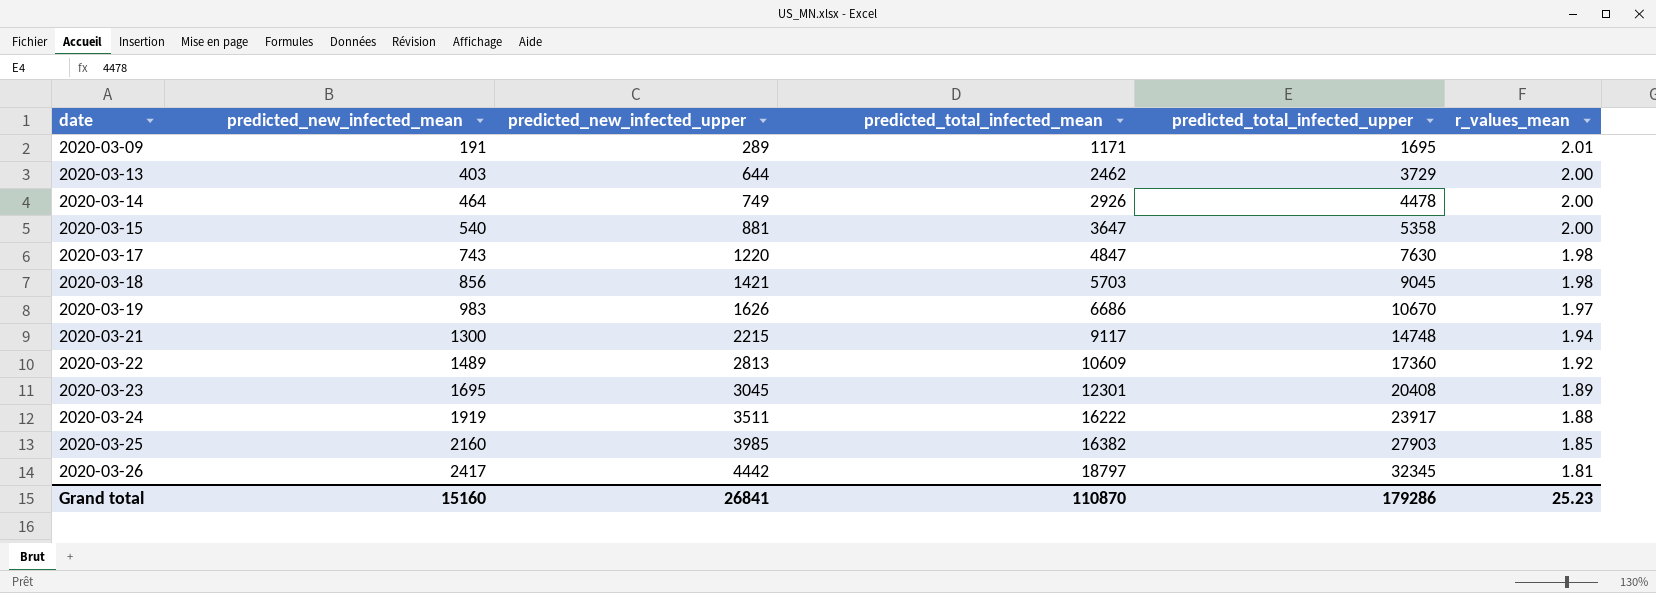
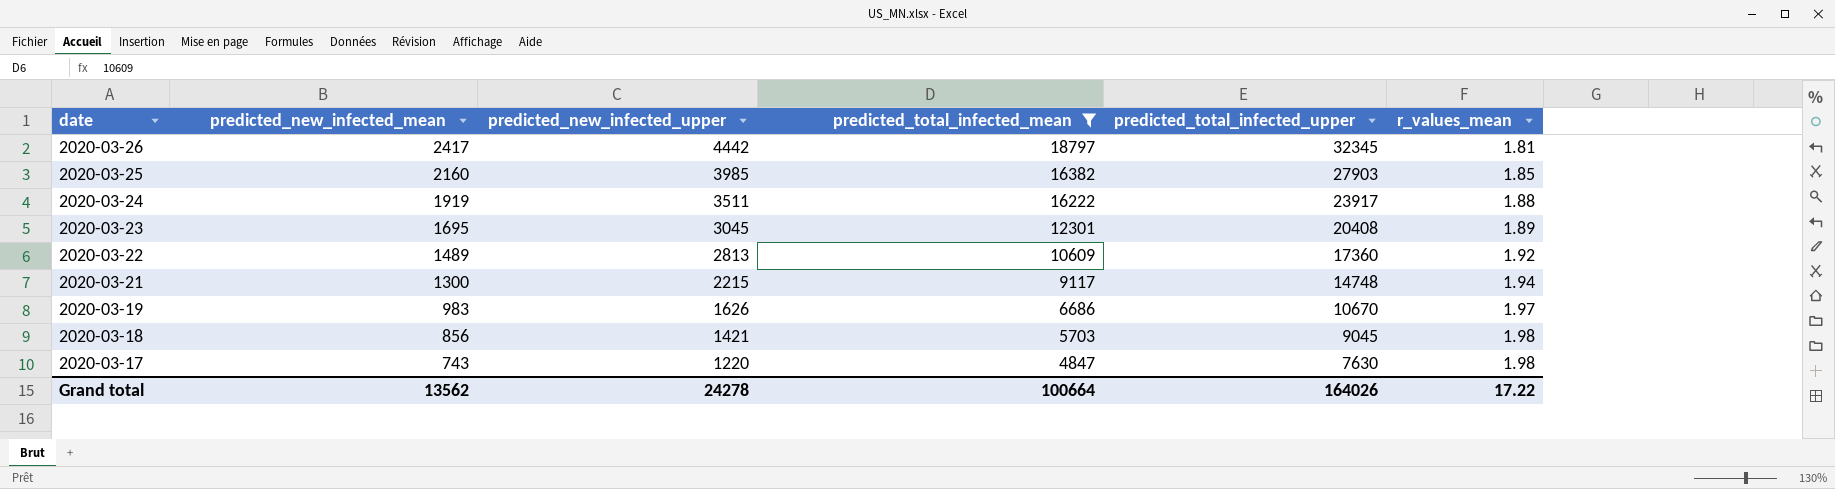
filter: none -> predicted_total_infected_mean >= 4847
row order: date ascending -> date descending
Grand total | predicted_new_infected_mean: 15160 -> 13562
Grand total | predicted_new_infected_upper: 26841 -> 24278
Grand total | predicted_total_infected_mean: 110870 -> 100664
Grand total | predicted_total_infected_upper: 179286 -> 164026
Grand total | r_values_mean: 25.23 -> 17.22

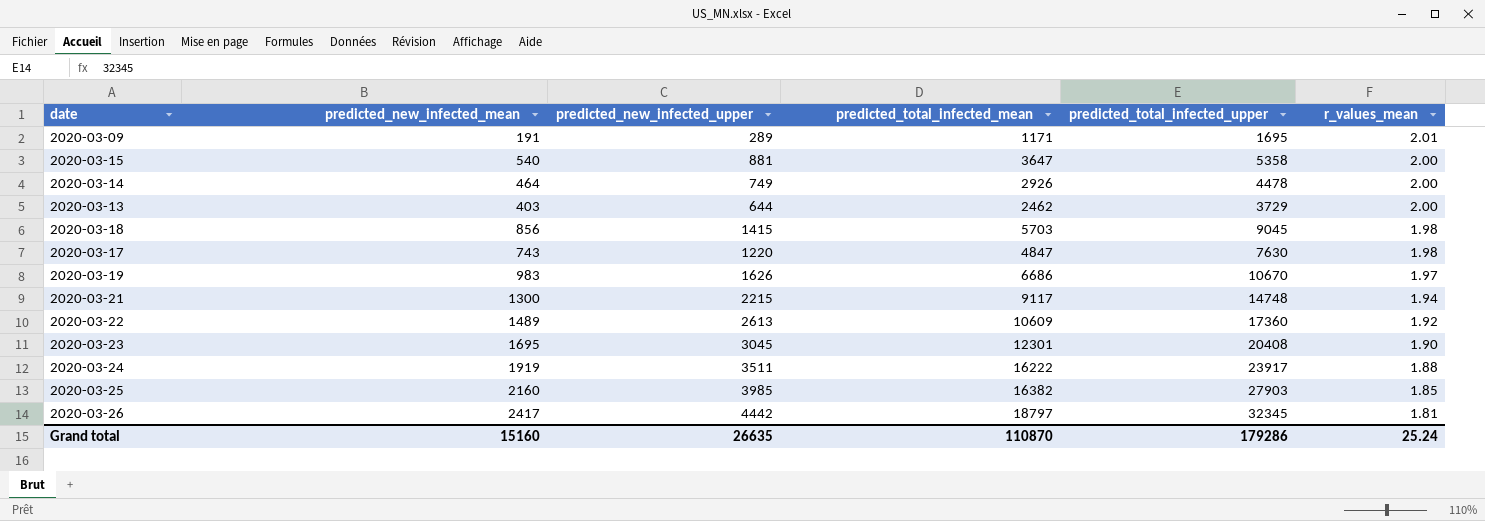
filter: predicted_total_infected_mean >= 4847 -> none
row order: date descending -> r_values_mean descending
2020-03-18 | predicted_new_infected_upper: 1421 -> 1415
2020-03-22 | predicted_new_infected_upper: 2813 -> 2613
2020-03-23 | r_values_mean: 1.89 -> 1.90
Grand total | predicted_new_infected_mean: 13562 -> 15160
Grand total | predicted_new_infected_upper: 24278 -> 26635
Grand total | predicted_total_infected_mean: 100664 -> 110870
Grand total | predicted_total_infected_upper: 164026 -> 179286
Grand total | r_values_mean: 17.22 -> 25.24

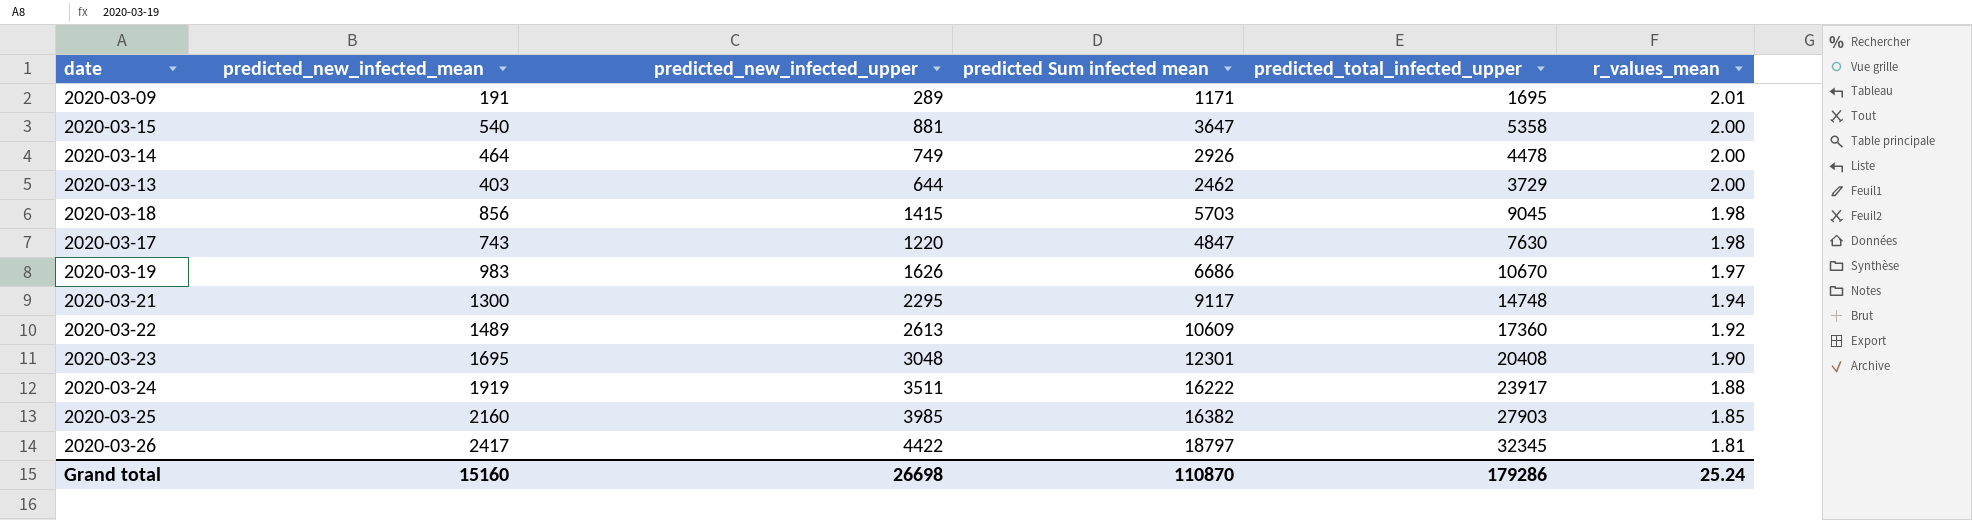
column name: predicted_total_infected_mean -> predicted Sum infected mean
2020-03-21 | predicted_new_infected_upper: 2215 -> 2295
2020-03-23 | predicted_new_infected_upper: 3045 -> 3048
2020-03-26 | predicted_new_infected_upper: 4442 -> 4422
Grand total | predicted_new_infected_upper: 26635 -> 26698

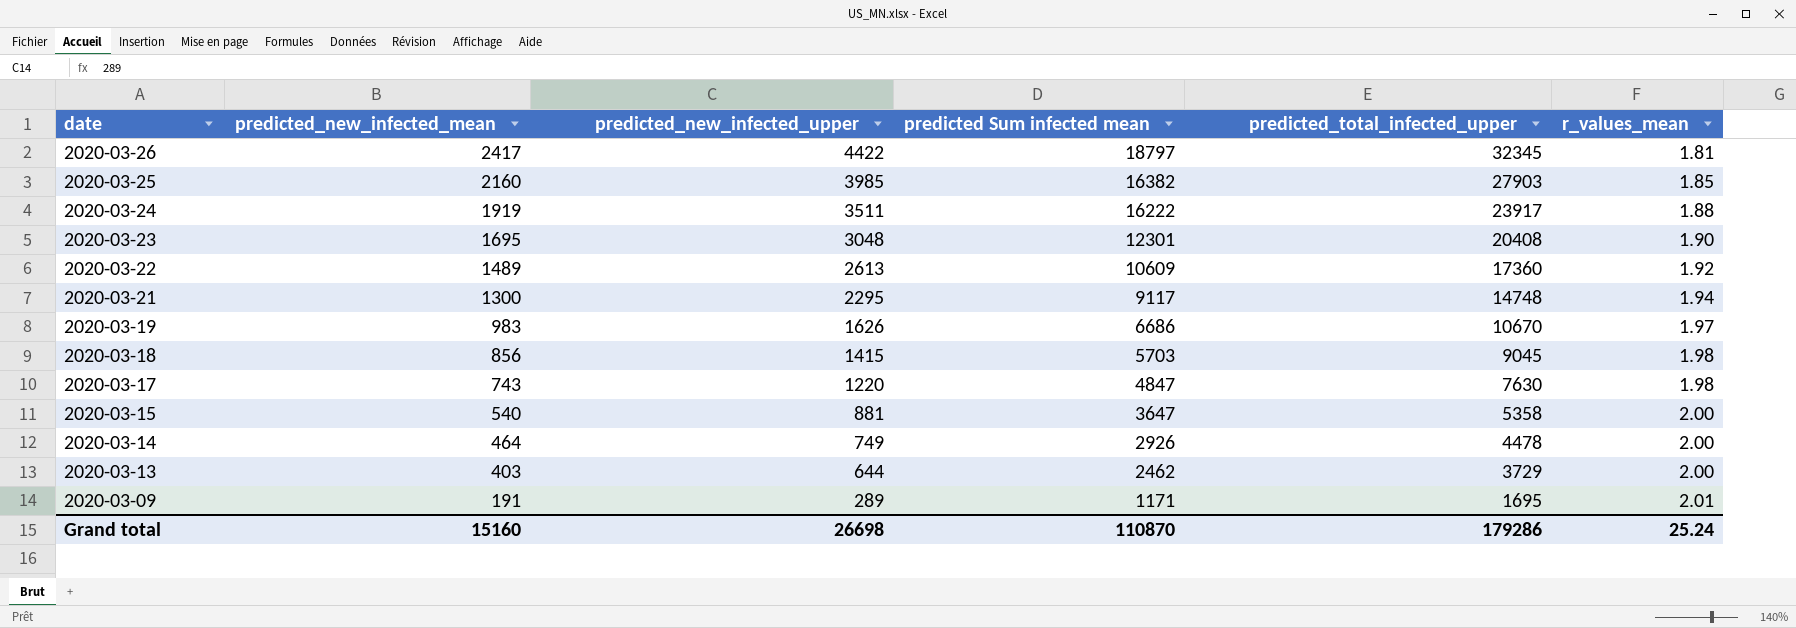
row order: r_values_mean descending -> date descending

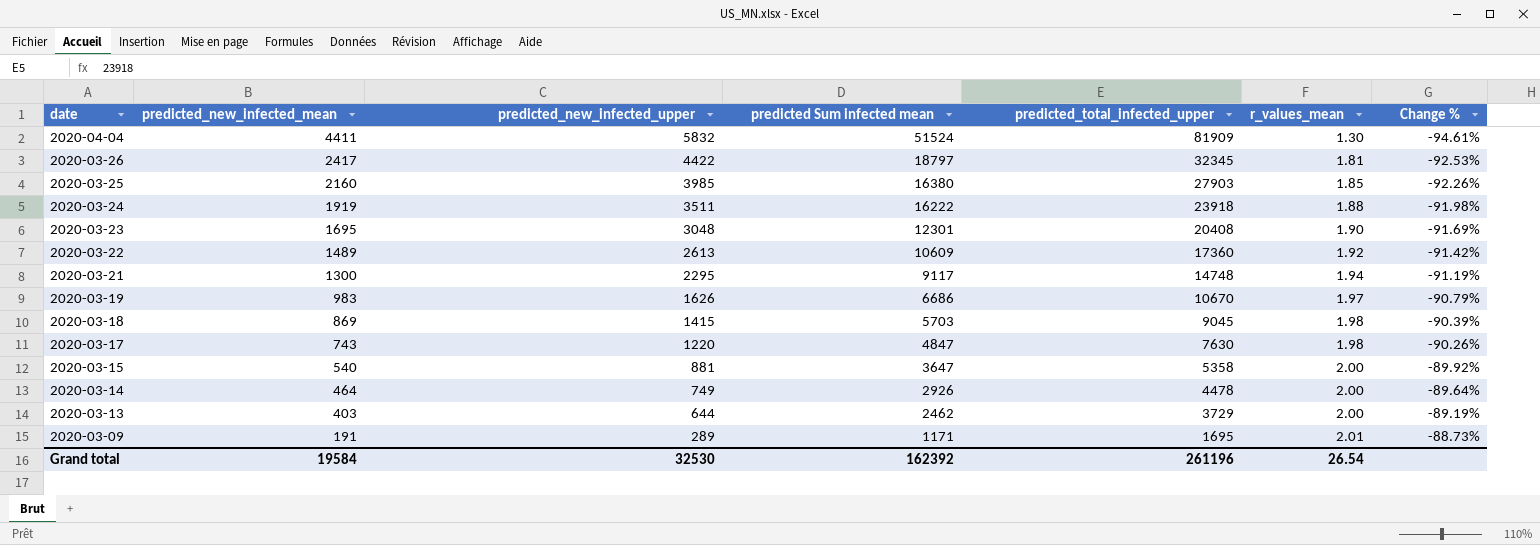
column Change % | formula: none -> ([predicted_new_infected_mean] - [predicted_total_infected_upper]) / [predicted_total_infected_upper]
row 2020-04-04: none -> 4411 | 5832 | 51524 | 81909 | 1.30 | -94.61%
2020-03-25 | predicted Sum infected mean: 16382 -> 16380
2020-03-24 | predicted_total_infected_upper: 23917 -> 23918
2020-03-18 | predicted_new_infected_mean: 856 -> 869
Grand total | predicted_new_infected_mean: 15160 -> 19584
Grand total | predicted_new_infected_upper: 26698 -> 32530
Grand total | predicted Sum infected mean: 110870 -> 162392
Grand total | predicted_total_infected_upper: 179286 -> 261196
Grand total | r_values_mean: 25.24 -> 26.54

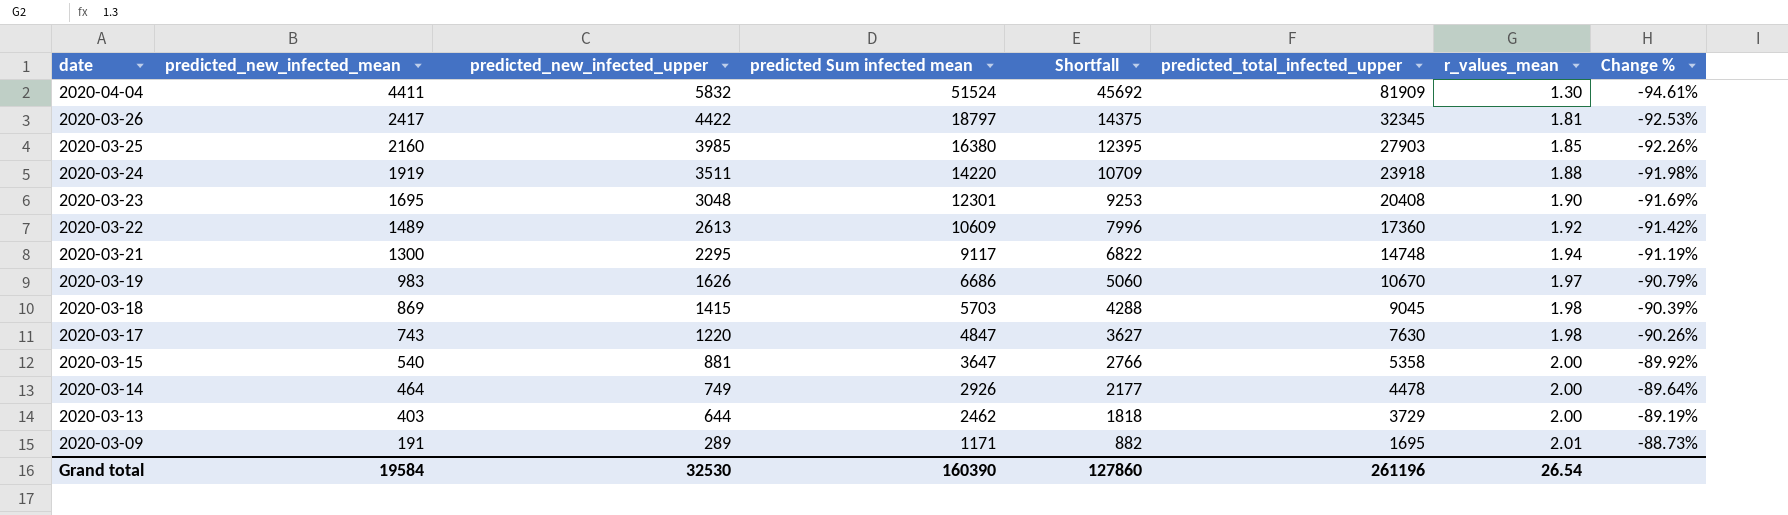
column Shortfall | formula: none -> [predicted Sum infected mean] - [predicted_new_infected_upper]
2020-03-24 | predicted Sum infected mean: 16222 -> 14220
Grand total | predicted Sum infected mean: 162392 -> 160390

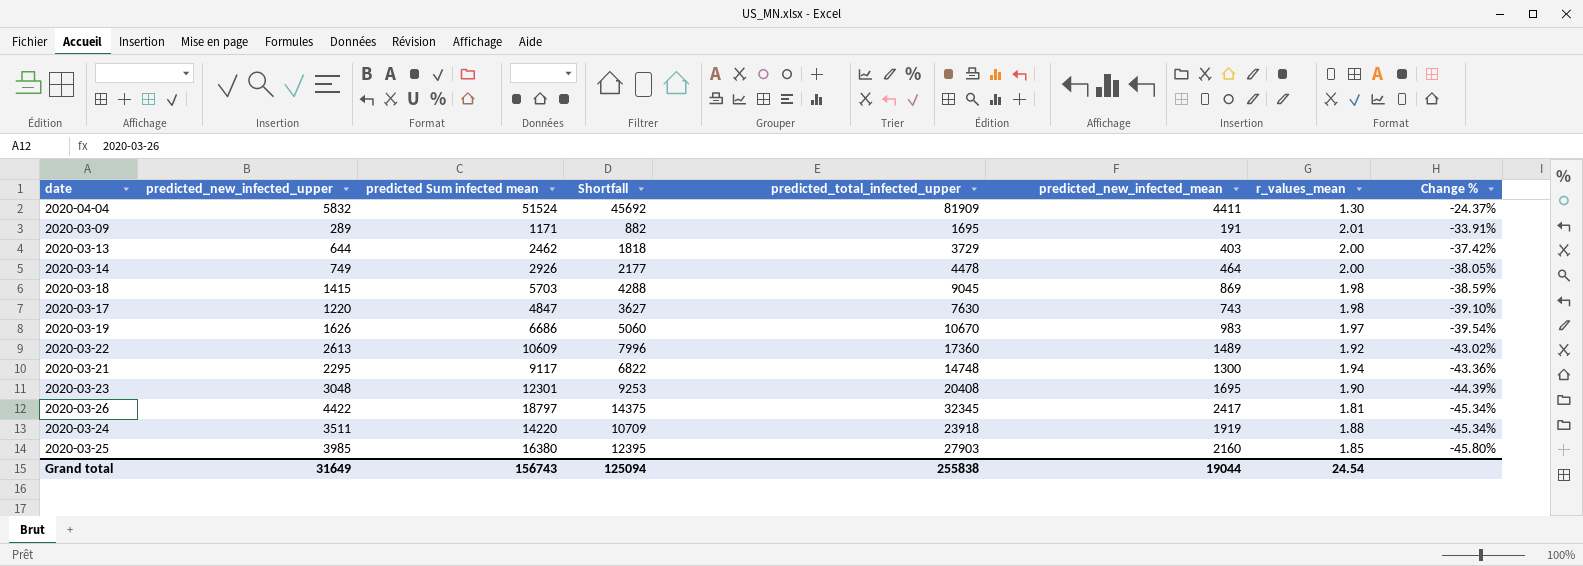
row order: date descending -> Change % descending
column predicted_new_infected_mean | position: 2 -> 6
column Change % | formula: ([predicted_new_infected_mean] - [predicted_total_infected_upper]) / [predicted_total_infected_upper] -> ([predicted_new_infected_mean] - [predicted_new_infected_upper]) / [predicted_new_infected_upper]
row 2020-03-15: 540 | 881 | 3647 | 2766 | 5358 | 2.00 | -89.92% -> none
Grand total | predicted_new_infected_upper: 32530 -> 31649
Grand total | predicted Sum infected mean: 160390 -> 156743
Grand total | Shortfall: 127860 -> 125094
Grand total | predicted_total_infected_upper: 261196 -> 255838
Grand total | predicted_new_infected_mean: 19584 -> 19044
Grand total | r_values_mean: 26.54 -> 24.54

